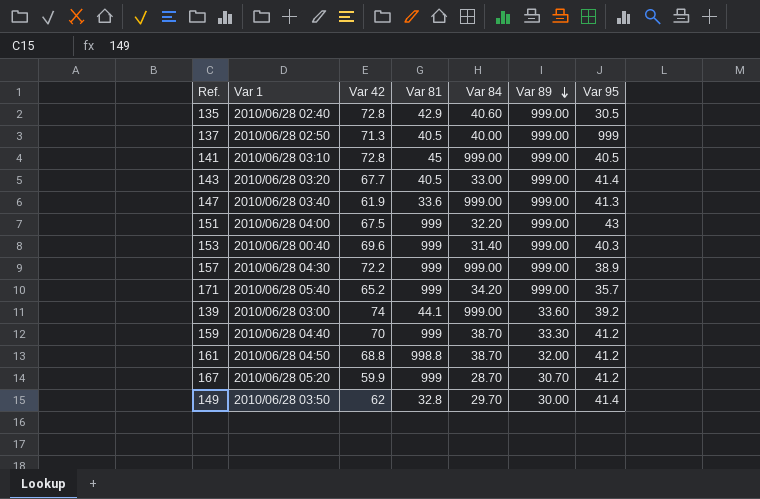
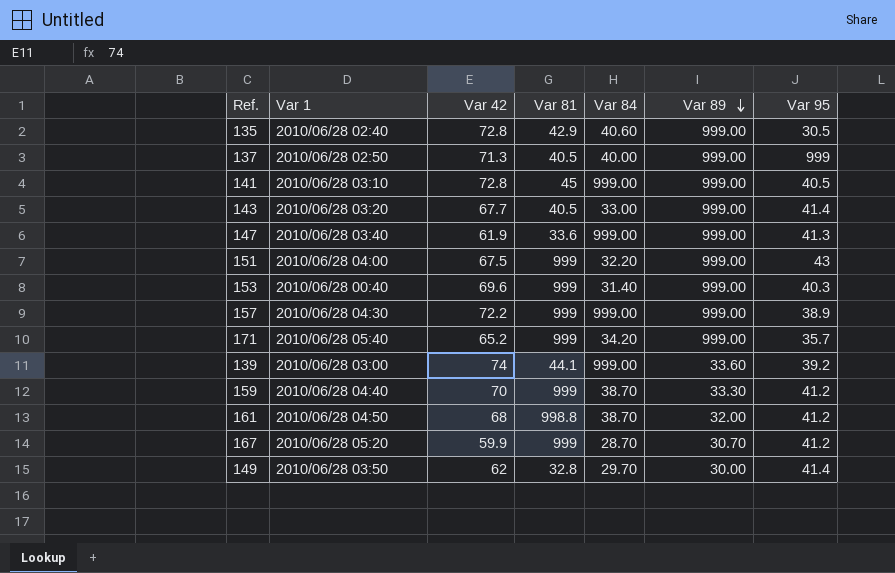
161 | Var 42: 68.8 -> 68

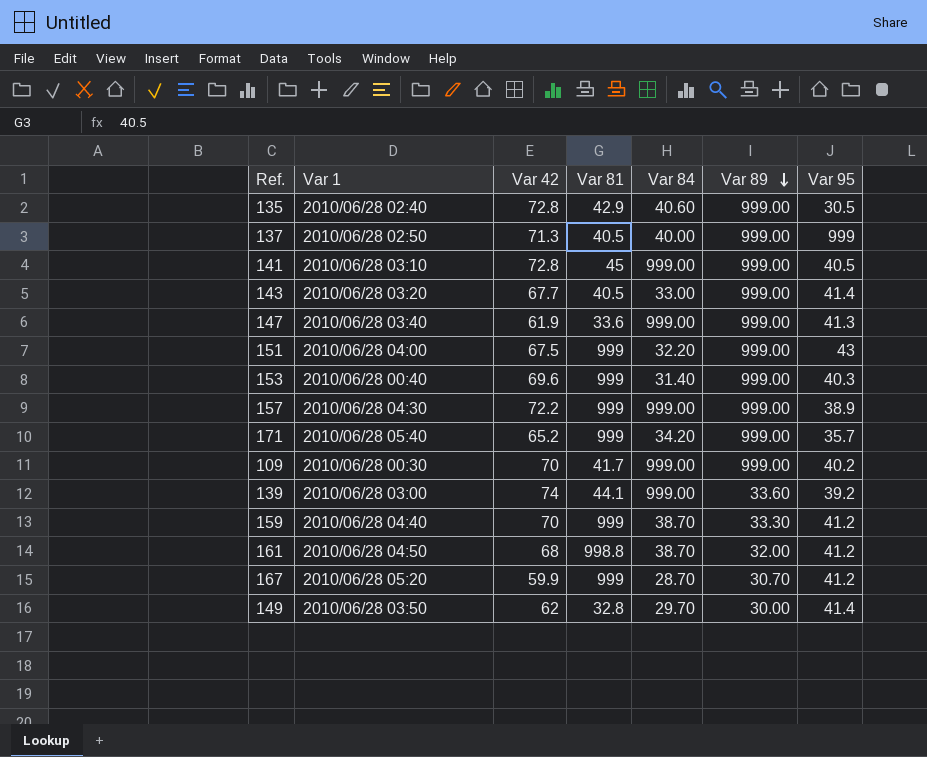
row 109: none -> 2010/06/28 00:30 | 70 | 41.7 | 999.00 | 999.00 | 40.2

